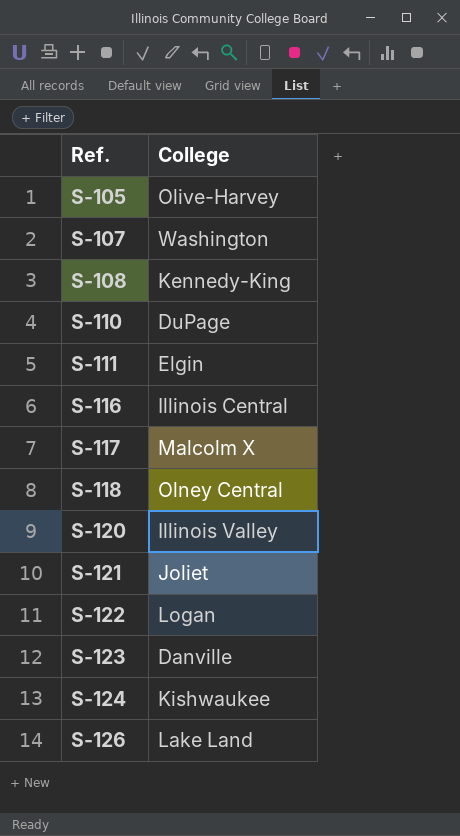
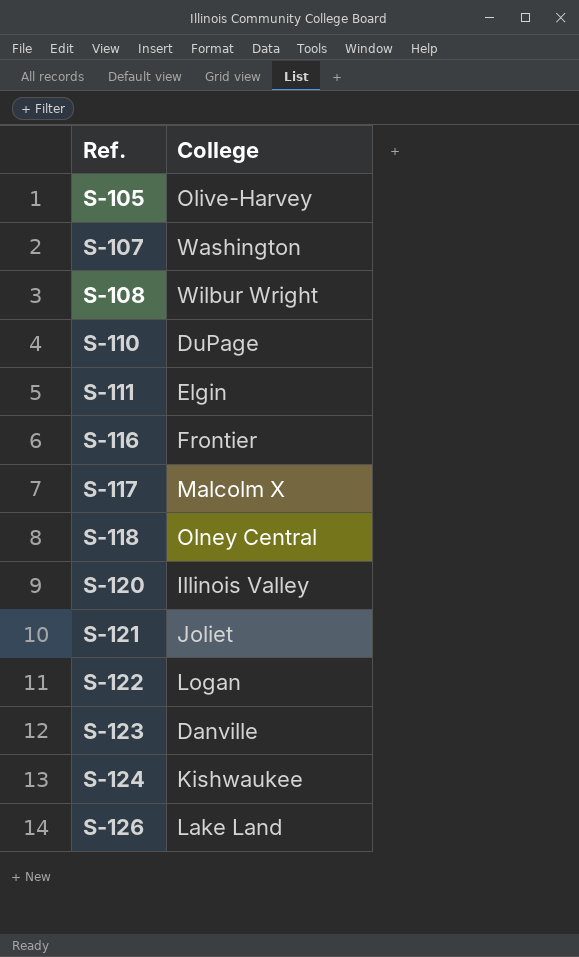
S-108 | College: Kennedy-King -> Wilbur Wright
S-116 | College: Illinois Central -> Frontier

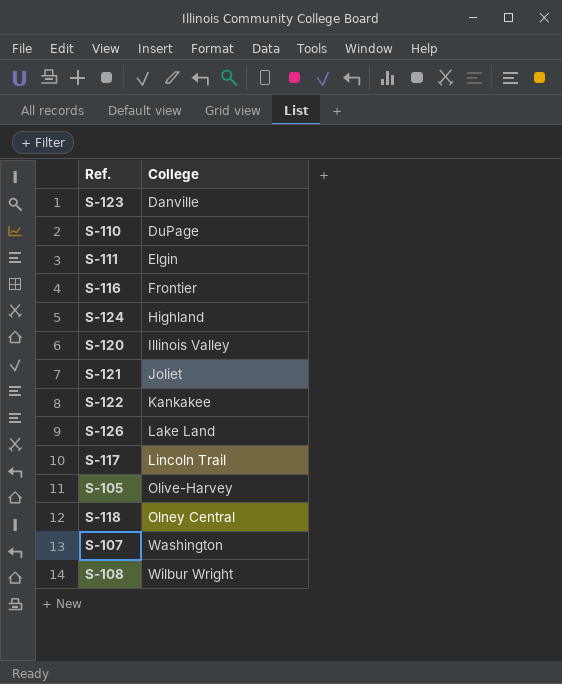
row order: Ref. ascending -> College ascending
S-124 | College: Kishwaukee -> Highland
S-122 | College: Logan -> Kankakee
S-117 | College: Malcolm X -> Lincoln Trail

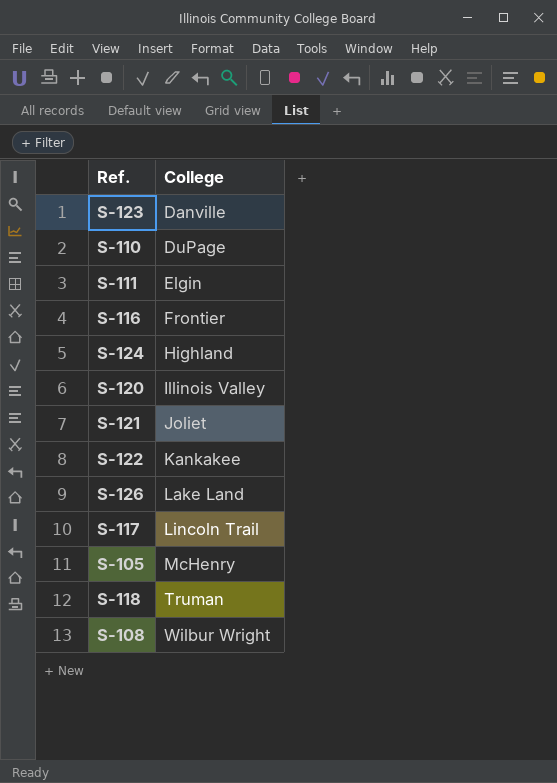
row S-107: Washington -> none
S-105 | College: Olive-Harvey -> McHenry
S-118 | College: Olney Central -> Truman

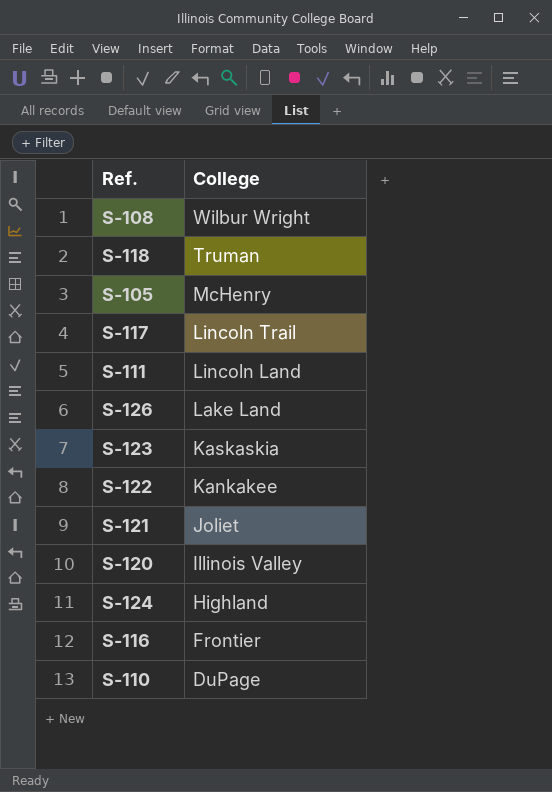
row order: College ascending -> College descending
S-111 | College: Elgin -> Lincoln Land
S-123 | College: Danville -> Kaskaskia

